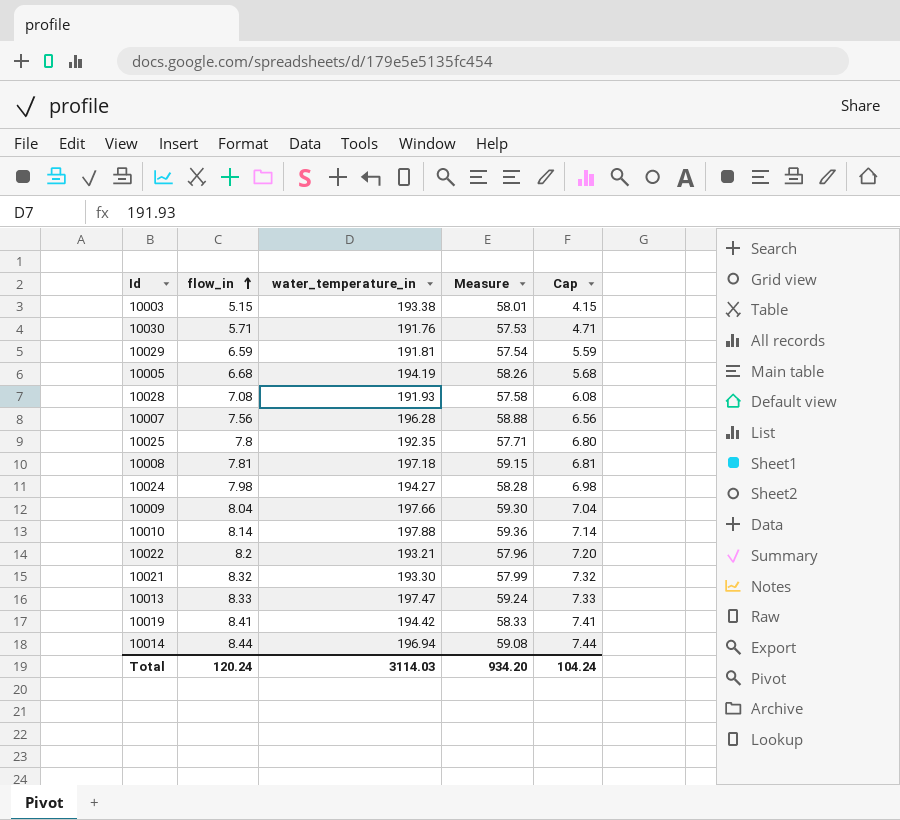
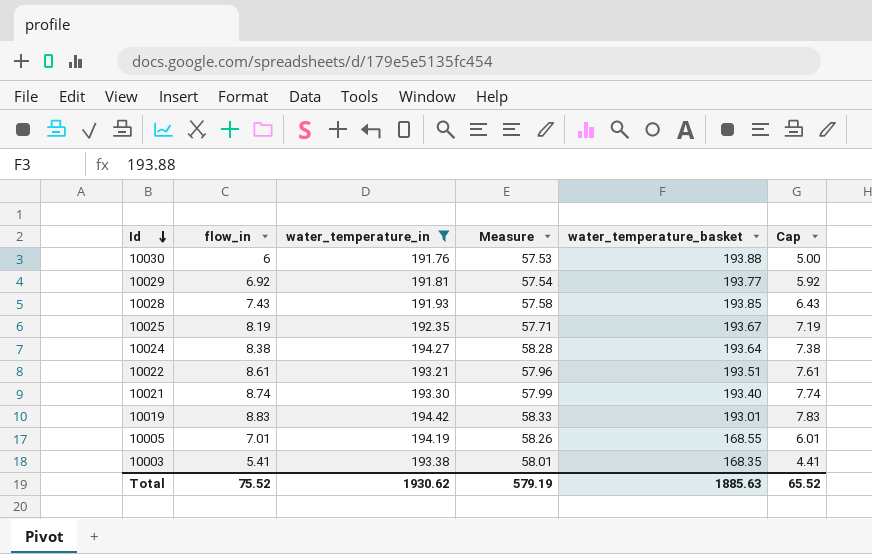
filter: none -> water_temperature_in <= 194.42
row order: flow_in ascending -> Id descending
column water_temperature_basket | position: none -> 5
10030 | flow_in: 5.71 -> 6
10030 | Cap: 4.71 -> 5.00
10029 | flow_in: 6.59 -> 6.92
10029 | Cap: 5.59 -> 5.92
10028 | flow_in: 7.08 -> 7.43
10028 | Cap: 6.08 -> 6.43
10025 | flow_in: 7.8 -> 8.19
10025 | Cap: 6.80 -> 7.19
10024 | flow_in: 7.98 -> 8.38
10024 | Cap: 6.98 -> 7.38
10022 | flow_in: 8.2 -> 8.61
10022 | Cap: 7.20 -> 7.61
10021 | flow_in: 8.32 -> 8.74
10021 | Cap: 7.32 -> 7.74
10019 | flow_in: 8.41 -> 8.83
10019 | Cap: 7.41 -> 7.83
10005 | flow_in: 6.68 -> 7.01
10005 | Cap: 5.68 -> 6.01
10003 | flow_in: 5.15 -> 5.41
10003 | Cap: 4.15 -> 4.41
Total | flow_in: 120.24 -> 75.52
Total | water_temperature_in: 3114.03 -> 1930.62
Total | Measure: 934.20 -> 579.19
Total | Cap: 104.24 -> 65.52

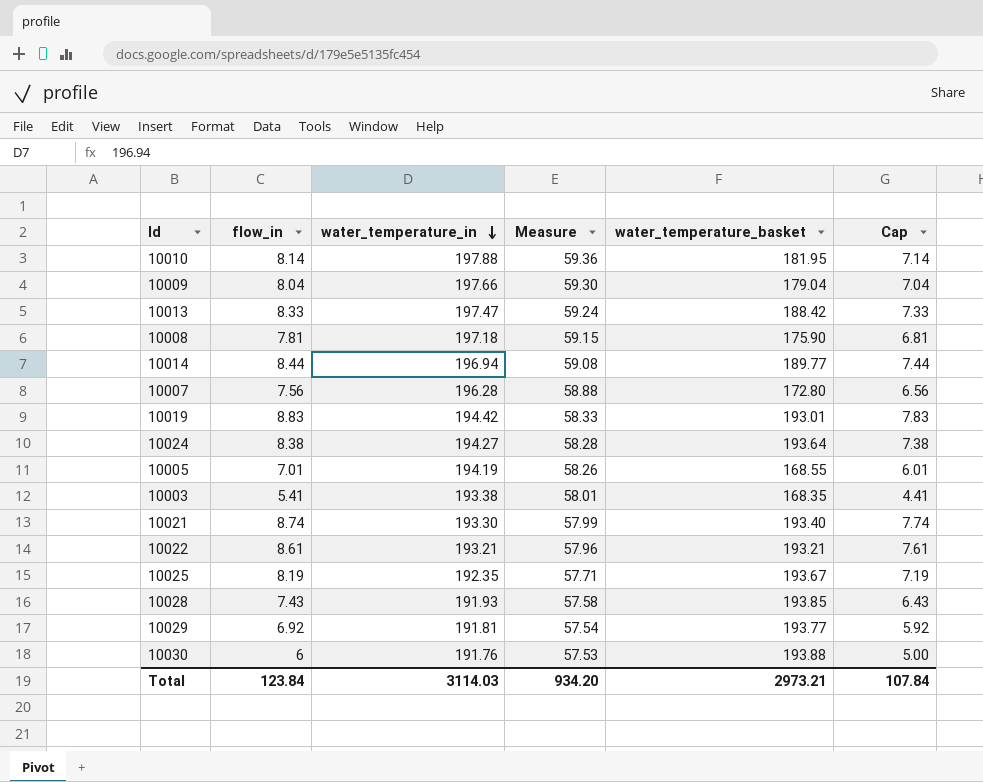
filter: water_temperature_in <= 194.42 -> none
row order: Id descending -> water_temperature_in descending
10022 | water_temperature_basket: 193.51 -> 193.21
Total | flow_in: 75.52 -> 123.84
Total | water_temperature_in: 1930.62 -> 3114.03
Total | Measure: 579.19 -> 934.20
Total | water_temperature_basket: 1885.63 -> 2973.21
Total | Cap: 65.52 -> 107.84

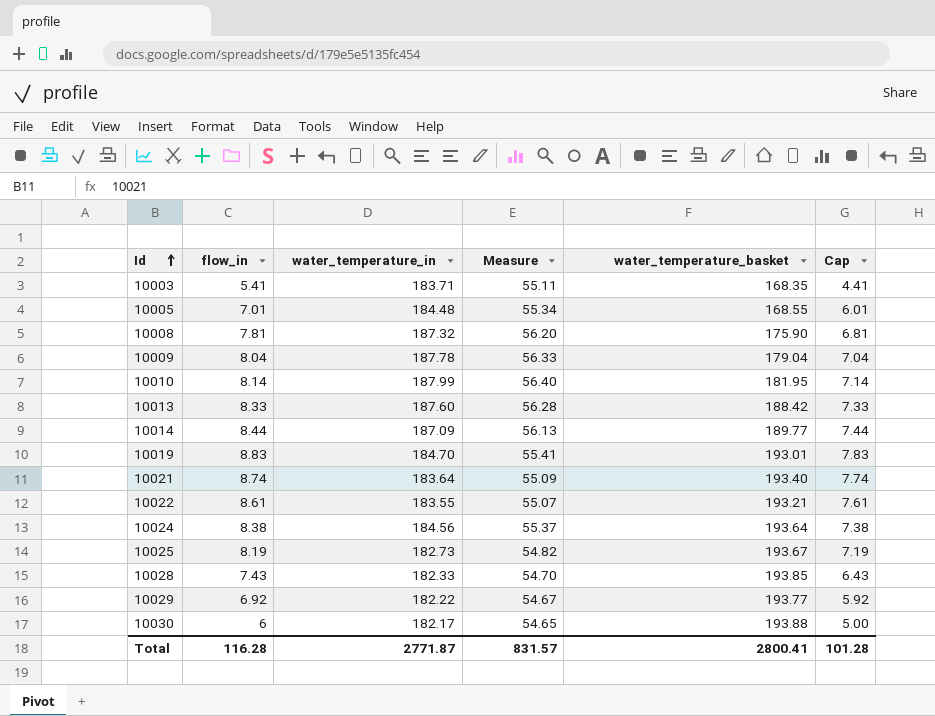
row order: water_temperature_in descending -> Id ascending
row 10007: 7.56 | 196.28 | 58.88 | 172.80 | 6.56 -> none
10003 | water_temperature_in: 193.38 -> 183.71
10003 | Measure: 58.01 -> 55.11
10005 | water_temperature_in: 194.19 -> 184.48
10005 | Measure: 58.26 -> 55.34
10008 | water_temperature_in: 197.18 -> 187.32
10008 | Measure: 59.15 -> 56.20
10009 | water_temperature_in: 197.66 -> 187.78
10009 | Measure: 59.30 -> 56.33
10010 | water_temperature_in: 197.88 -> 187.99
10010 | Measure: 59.36 -> 56.40
10013 | water_temperature_in: 197.47 -> 187.60
10013 | Measure: 59.24 -> 56.28
10014 | water_temperature_in: 196.94 -> 187.09
10014 | Measure: 59.08 -> 56.13
10019 | water_temperature_in: 194.42 -> 184.70
10019 | Measure: 58.33 -> 55.41
10021 | water_temperature_in: 193.30 -> 183.64
10021 | Measure: 57.99 -> 55.09
10022 | water_temperature_in: 193.21 -> 183.55
10022 | Measure: 57.96 -> 55.07
10024 | water_temperature_in: 194.27 -> 184.56
10024 | Measure: 58.28 -> 55.37
10025 | water_temperature_in: 192.35 -> 182.73
10025 | Measure: 57.71 -> 54.82
10028 | water_temperature_in: 191.93 -> 182.33
10028 | Measure: 57.58 -> 54.70
10029 | water_temperature_in: 191.81 -> 182.22
10029 | Measure: 57.54 -> 54.67
10030 | water_temperature_in: 191.76 -> 182.17
10030 | Measure: 57.53 -> 54.65
Total | flow_in: 123.84 -> 116.28
Total | water_temperature_in: 3114.03 -> 2771.87
Total | Measure: 934.20 -> 831.57
Total | water_temperature_basket: 2973.21 -> 2800.41
Total | Cap: 107.84 -> 101.28

